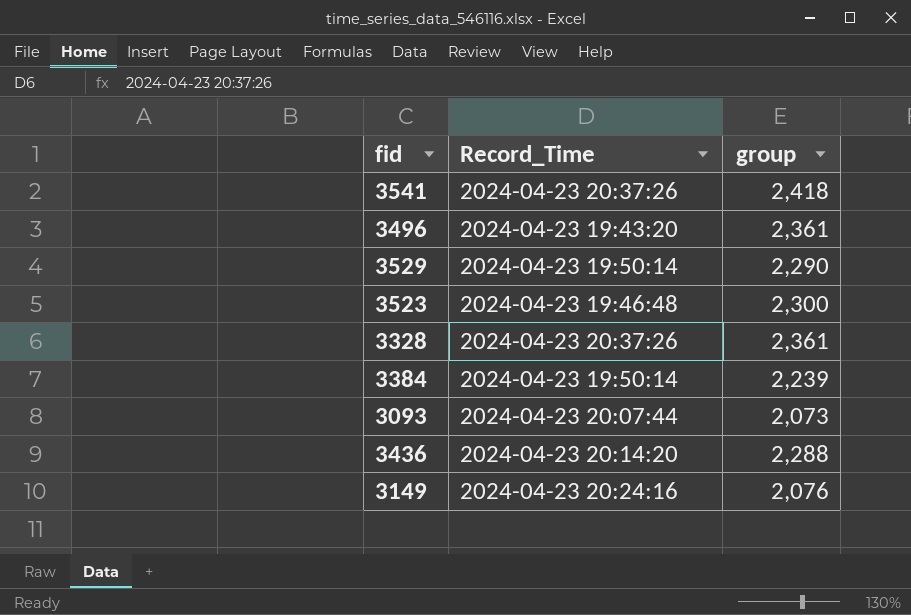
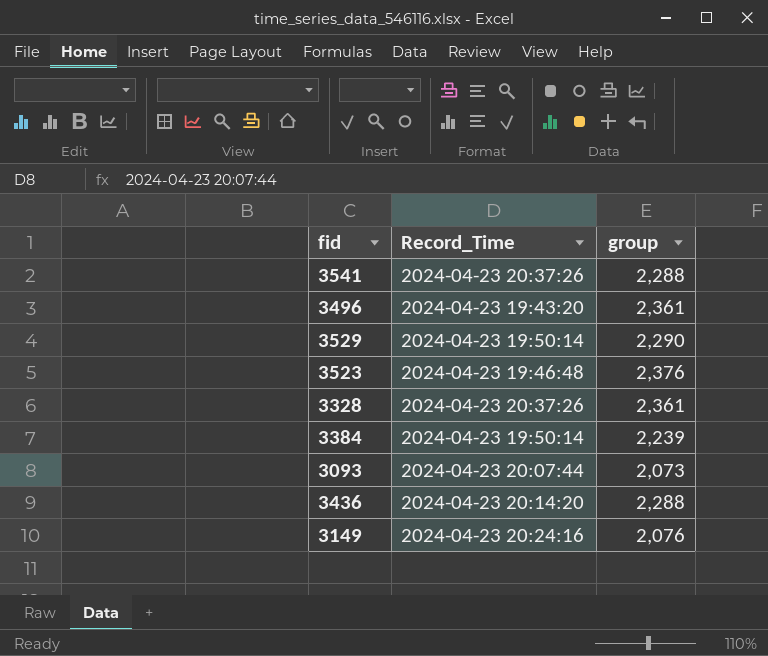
3541 | group: 2,418 -> 2,288
3523 | group: 2,300 -> 2,376

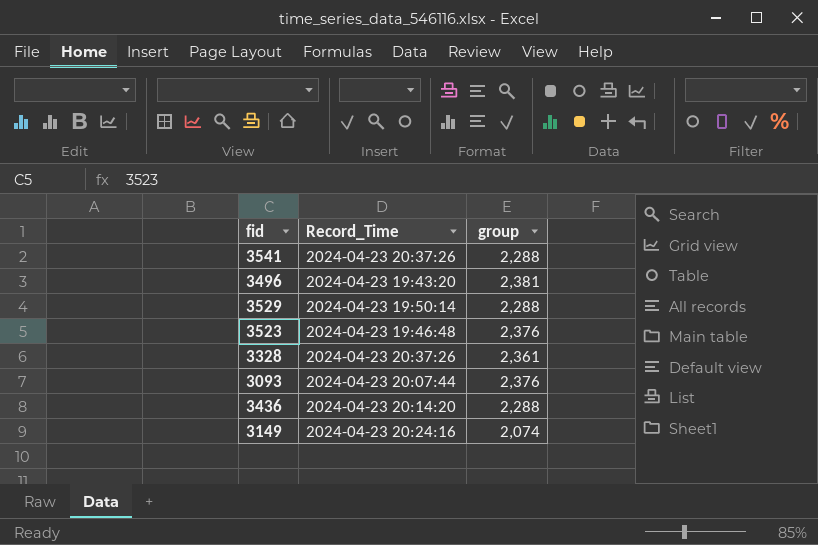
row 3384: 2024-04-23 19:50:14 | 2,239 -> none
3496 | group: 2,361 -> 2,381
3529 | group: 2,290 -> 2,288
3093 | group: 2,073 -> 2,376
3149 | group: 2,076 -> 2,074

